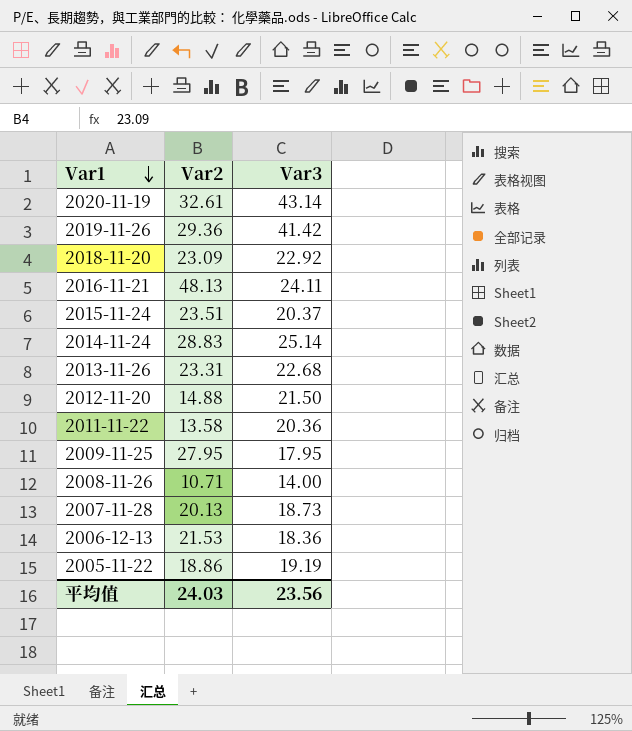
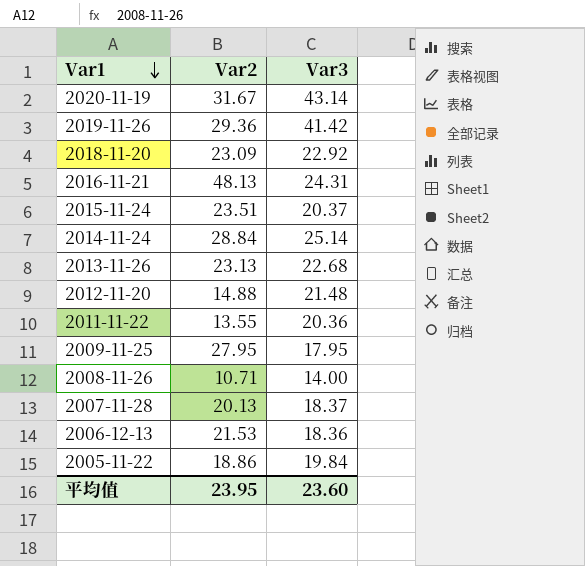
2020-11-19 | Var2: 32.61 -> 31.67
2016-11-21 | Var3: 24.11 -> 24.31
2014-11-24 | Var2: 28.83 -> 28.84
2013-11-26 | Var2: 23.31 -> 23.13
2012-11-20 | Var3: 21.50 -> 21.48
2011-11-22 | Var2: 13.58 -> 13.55
2007-11-28 | Var3: 18.73 -> 18.37
2005-11-22 | Var3: 19.19 -> 19.84
平均值 | Var2: 24.03 -> 23.95
平均值 | Var3: 23.56 -> 23.60

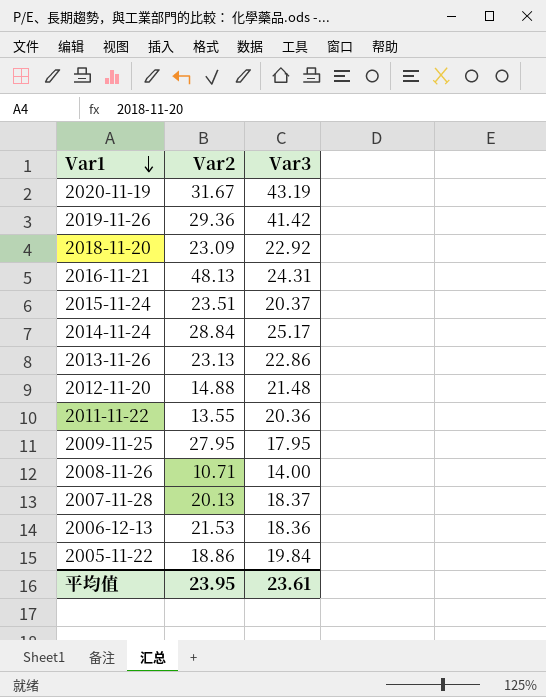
2020-11-19 | Var3: 43.14 -> 43.19
2014-11-24 | Var3: 25.14 -> 25.17
2013-11-26 | Var3: 22.68 -> 22.86
平均值 | Var3: 23.60 -> 23.61

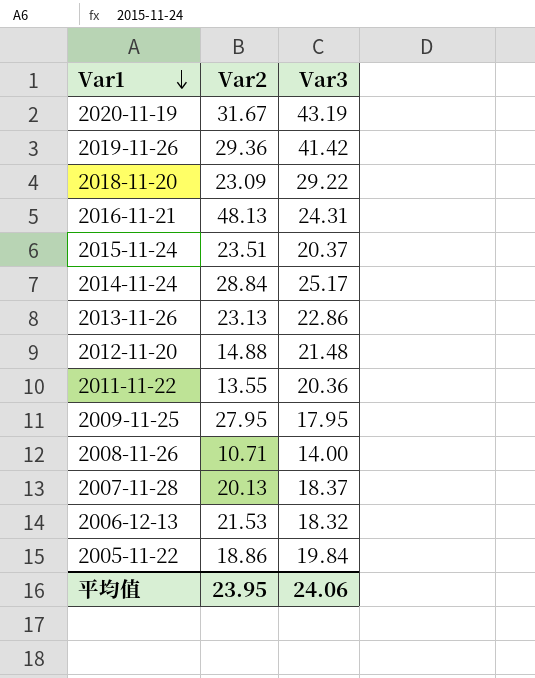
2018-11-20 | Var3: 22.92 -> 29.22
2006-12-13 | Var3: 18.36 -> 18.32
平均值 | Var3: 23.61 -> 24.06

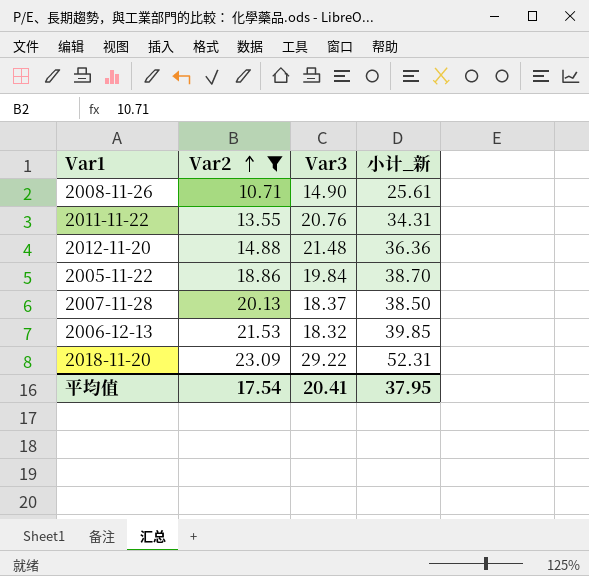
filter: none -> Var2 <= 23.09
row order: Var1 descending -> Var2 ascending
column 小计_新 | formula: none -> [Var2] + [Var3]
2008-11-26 | Var3: 14.00 -> 14.90
2011-11-22 | Var3: 20.36 -> 20.76
平均值 | Var2: 23.95 -> 17.54
平均值 | Var3: 24.06 -> 20.41

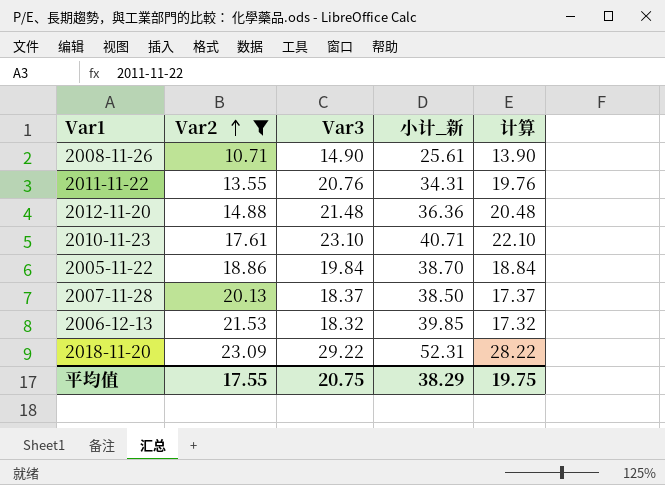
column 计算 | formula: none -> [Var3] - 1
row 2010-11-23: none -> 17.61 | 23.10 | 40.71 | 22.10
平均值 | Var2: 17.54 -> 17.55
平均值 | Var3: 20.41 -> 20.75
平均值 | 小计_新: 37.95 -> 38.29

